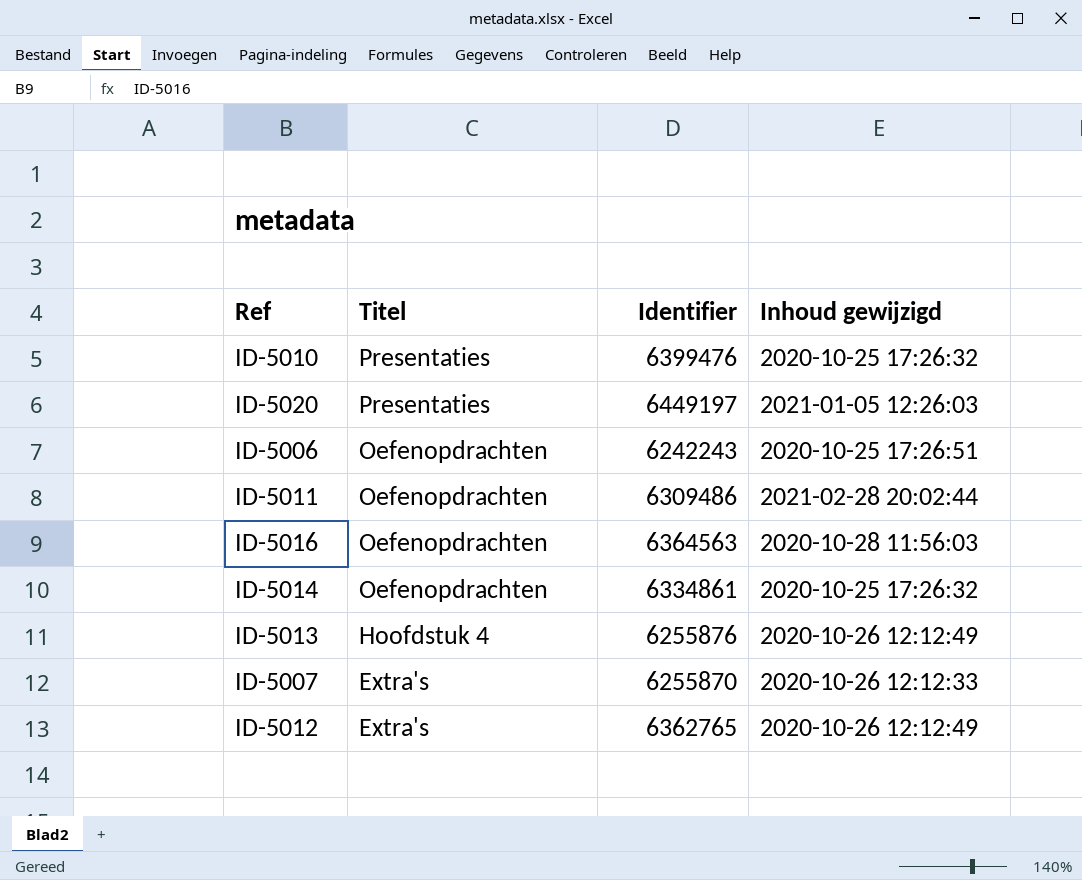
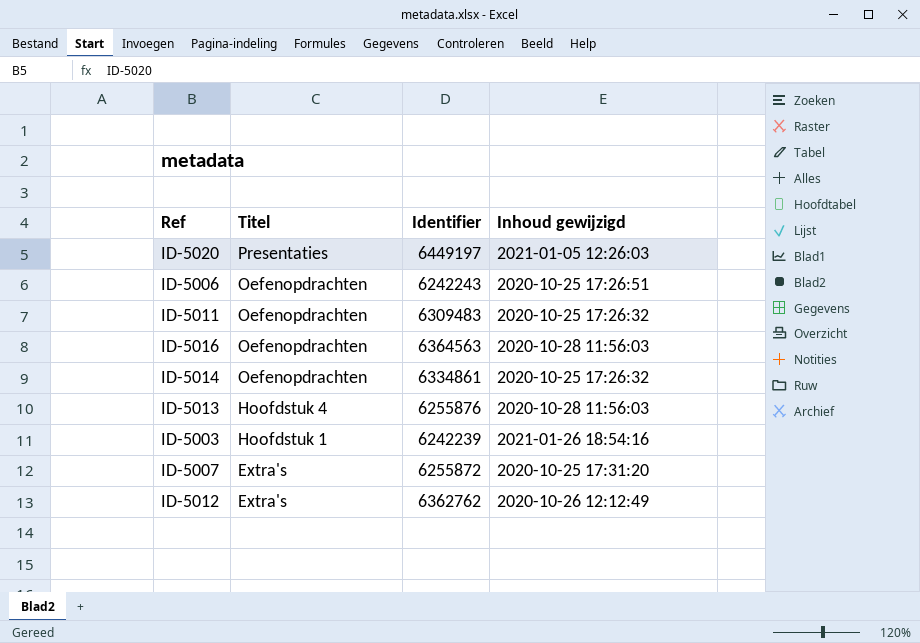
row ID-5010: Presentaties | 6399476 | 2020-10-25 17:26:32 -> none
ID-5011 | Identifier: 6309486 -> 6309483
ID-5011 | Inhoud gewijzigd: 2021-02-28 20:02:44 -> 2020-10-25 17:26:32
ID-5013 | Inhoud gewijzigd: 2020-10-26 12:12:49 -> 2020-10-28 11:56:03
row ID-5003: none -> Hoofdstuk 1 | 6242239 | 2021-01-26 18:54:16
ID-5007 | Identifier: 6255870 -> 6255872
ID-5007 | Inhoud gewijzigd: 2020-10-26 12:12:33 -> 2020-10-25 17:31:20
ID-5012 | Identifier: 6362765 -> 6362762

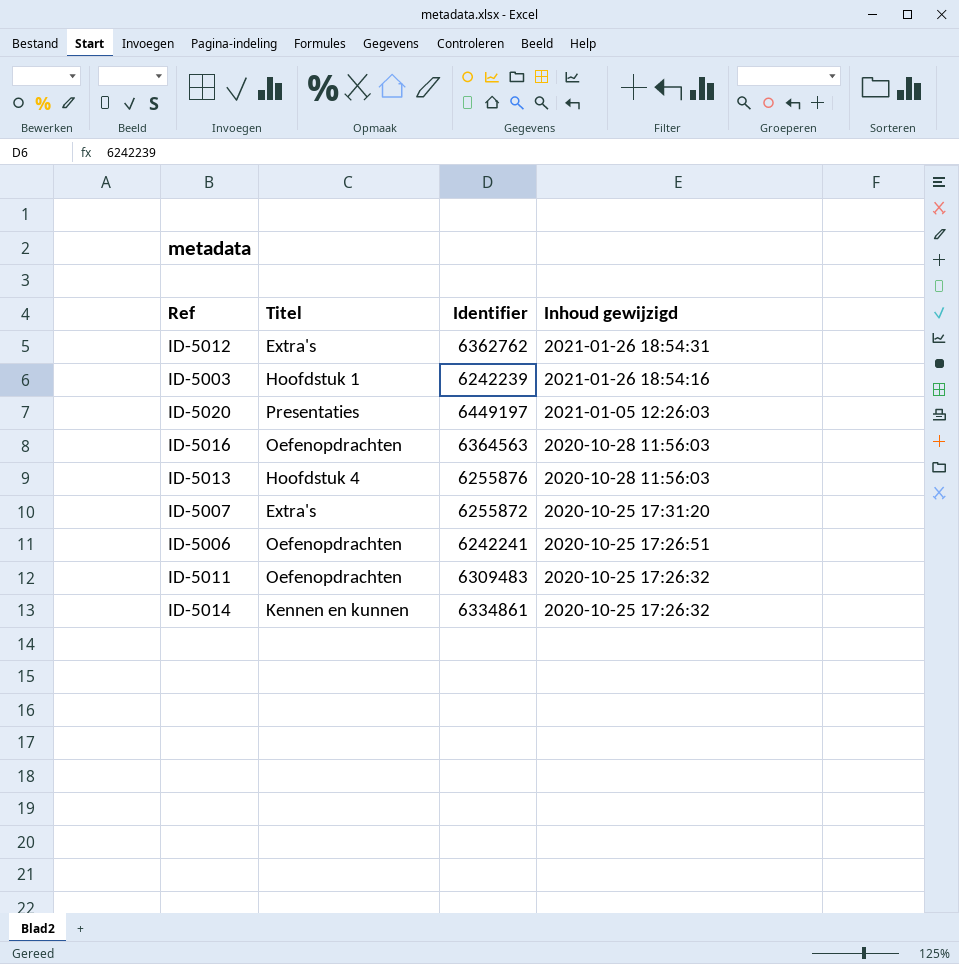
row order: Titel descending -> Inhoud gewijzigd descending
ID-5012 | Inhoud gewijzigd: 2020-10-26 12:12:49 -> 2021-01-26 18:54:31
ID-5006 | Identifier: 6242243 -> 6242241
ID-5014 | Titel: Oefenopdrachten -> Kennen en kunnen

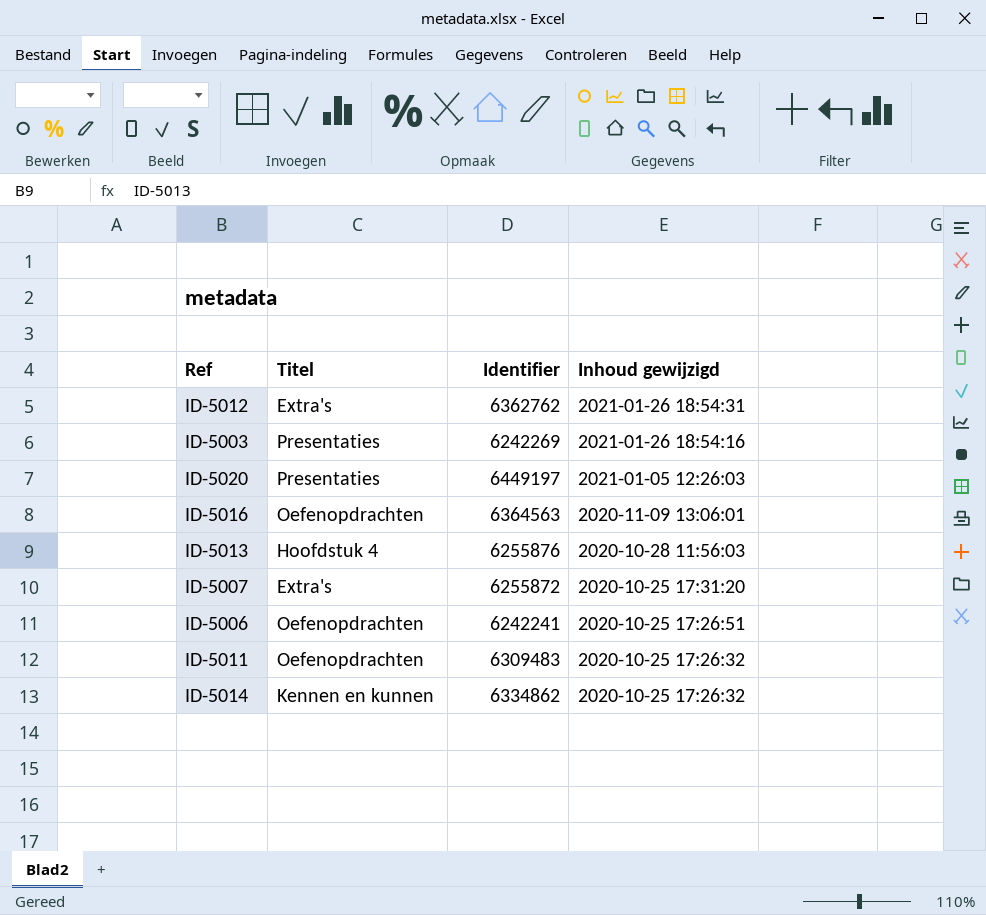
ID-5003 | Titel: Hoofdstuk 1 -> Presentaties
ID-5003 | Identifier: 6242239 -> 6242269
ID-5016 | Inhoud gewijzigd: 2020-10-28 11:56:03 -> 2020-11-09 13:06:01
ID-5014 | Identifier: 6334861 -> 6334862

